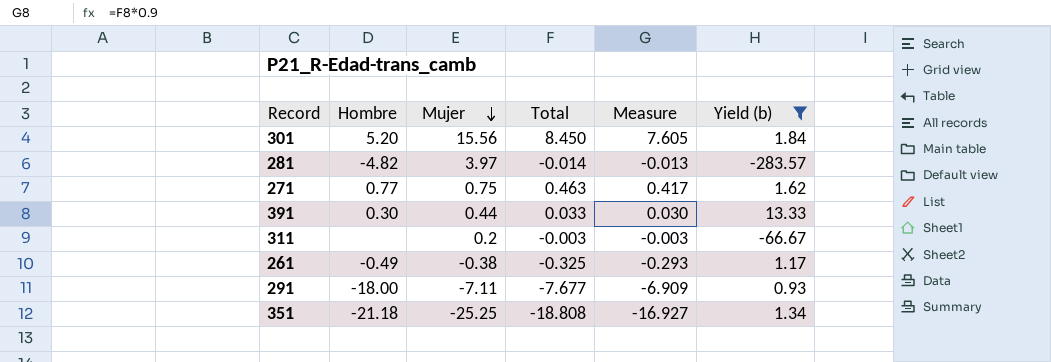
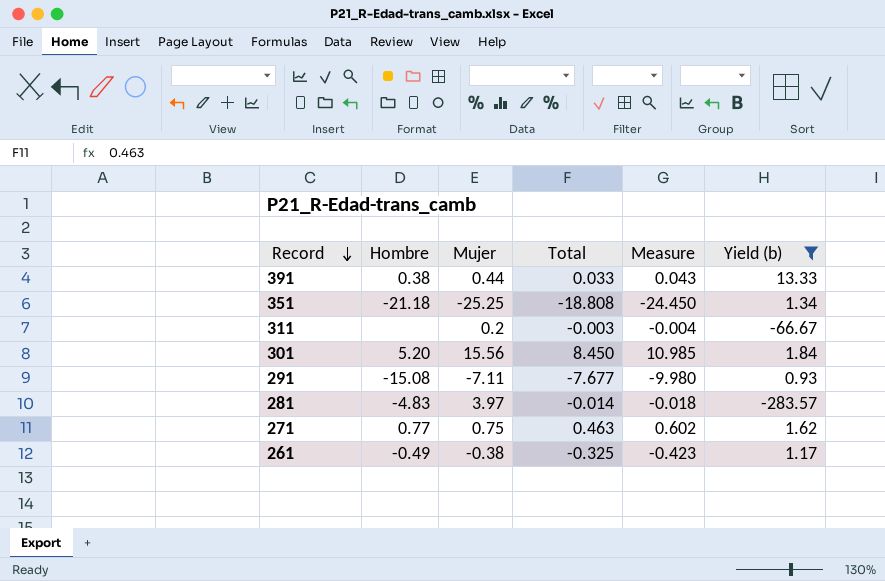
row order: Mujer descending -> Record descending
column Measure | formula: [Total] * 0.9 -> [Total] * 1.3
391 | Hombre: 0.30 -> 0.38
291 | Hombre: -18.00 -> -15.08
281 | Hombre: -4.82 -> -4.83

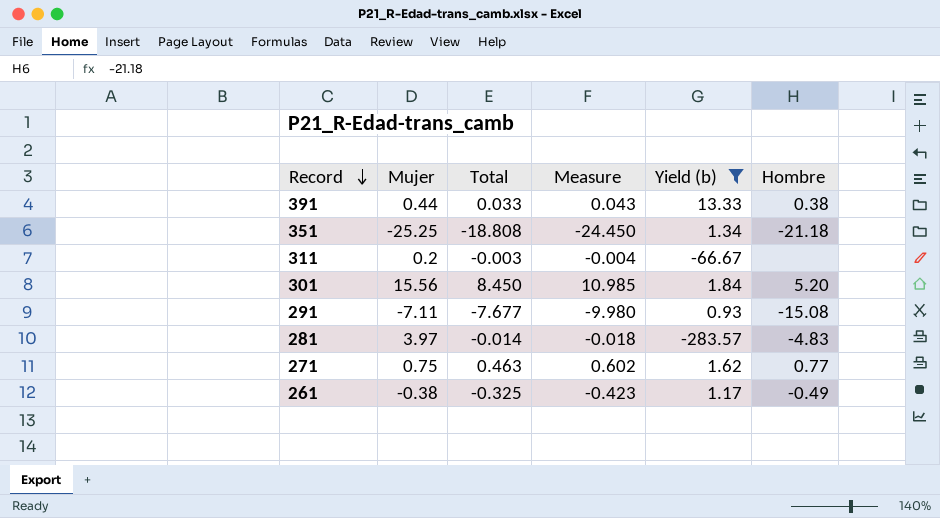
column Hombre | position: 2 -> 6

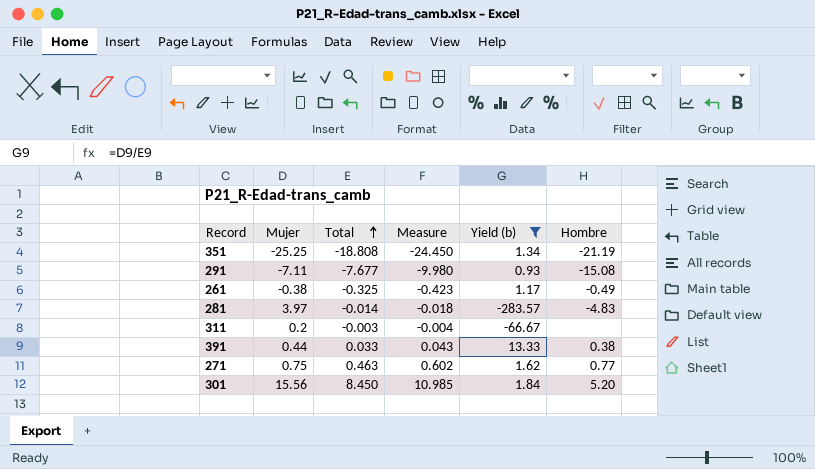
row order: Record descending -> Total ascending
351 | Hombre: -21.18 -> -21.19

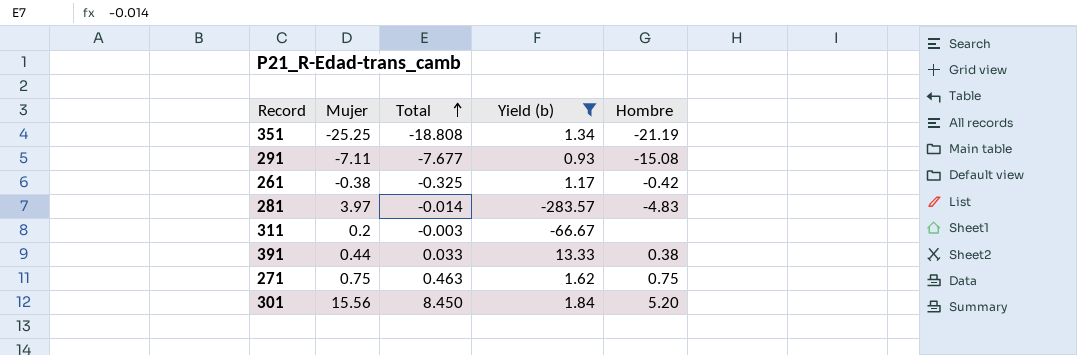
column Measure | formula: [Total] * 1.3 -> none
261 | Hombre: -0.49 -> -0.42
271 | Hombre: 0.77 -> 0.75

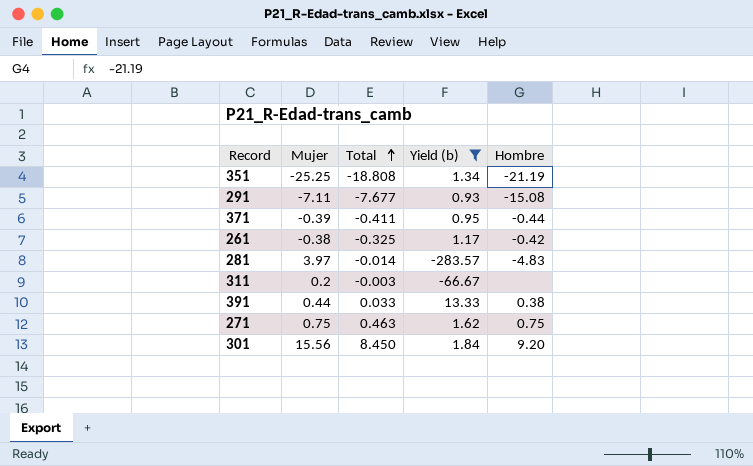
row 371: none -> -0.39 | -0.411 | 0.95 | -0.44
301 | Hombre: 5.20 -> 9.20

